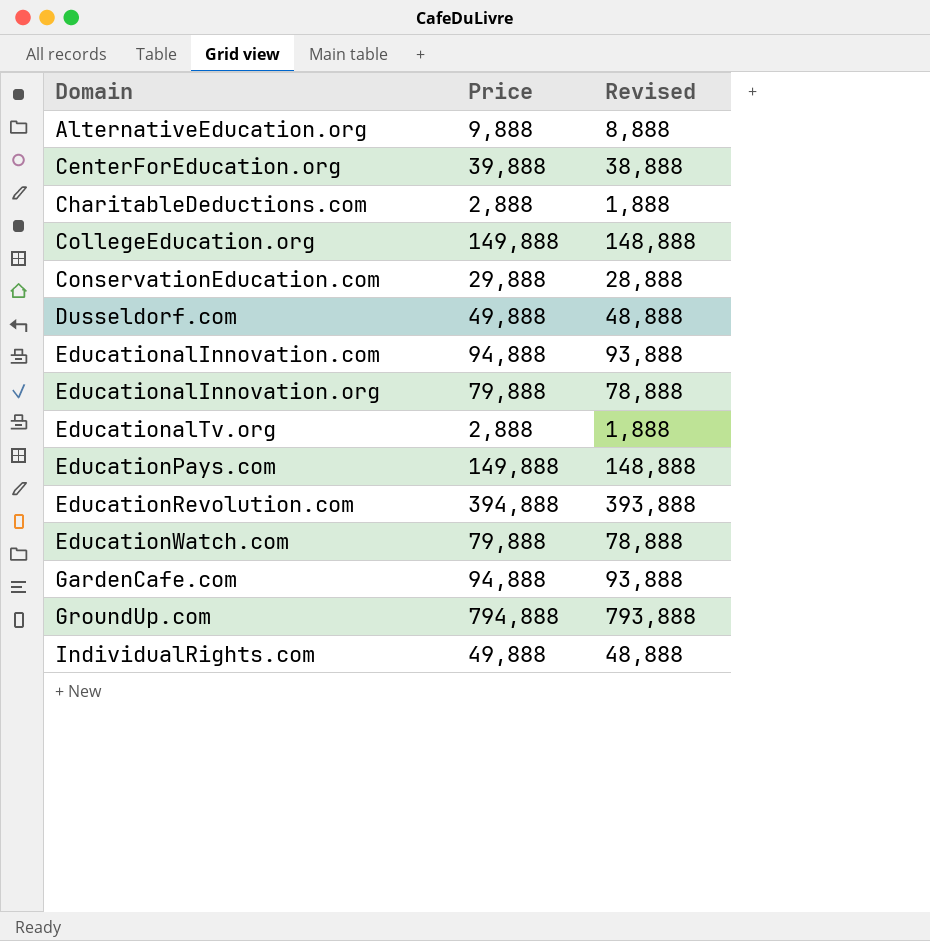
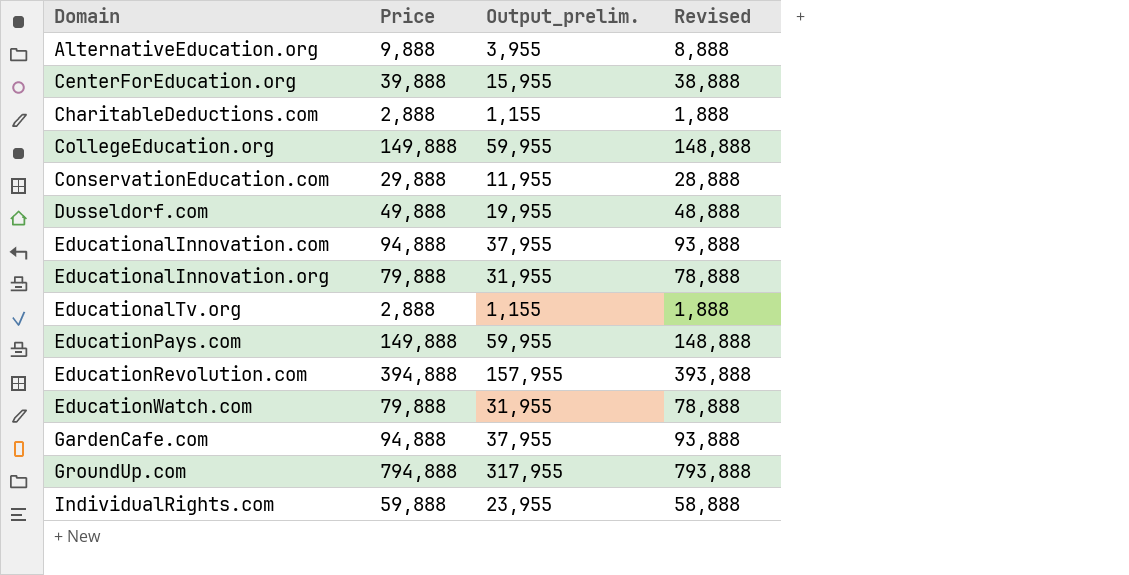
column Output_prelim. | formula: none -> [Price] * 0.4
IndividualRights.com | Price: 49,888 -> 59,888
IndividualRights.com | Revised: 48,888 -> 58,888

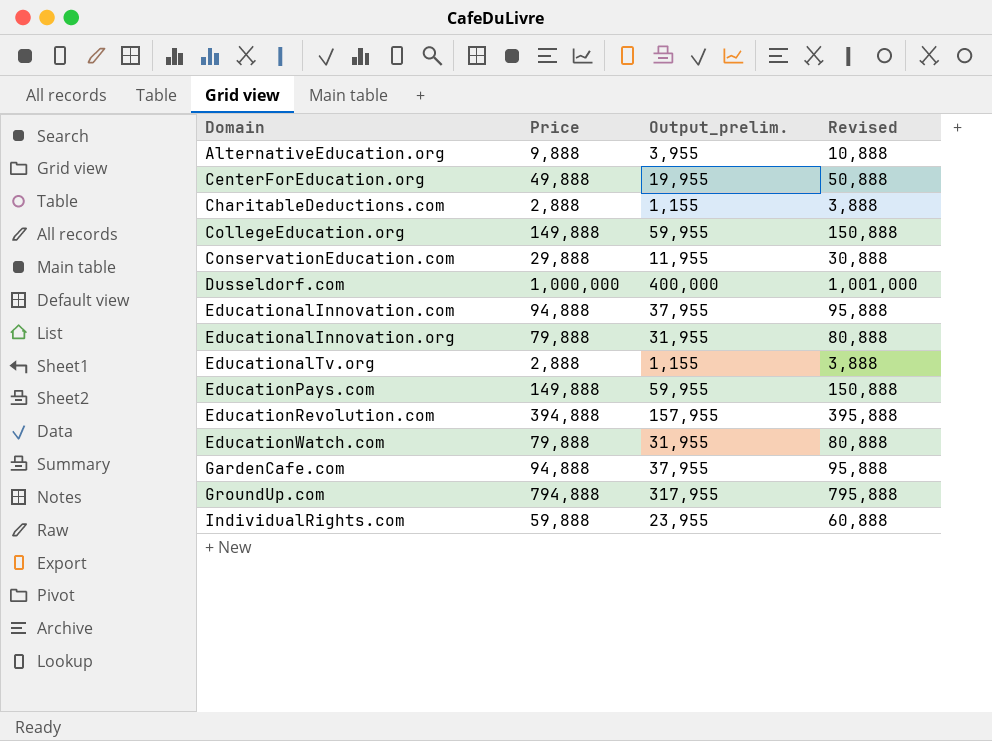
column Revised | formula: [Price] - 1000 -> [Price] + 1000
CenterForEducation.org | Price: 39,888 -> 49,888
CenterForEducation.org | Output_prelim.: 15,955 -> 19,955
Dusseldorf.com | Price: 49,888 -> 1,000,000
Dusseldorf.com | Output_prelim.: 19,955 -> 400,000

